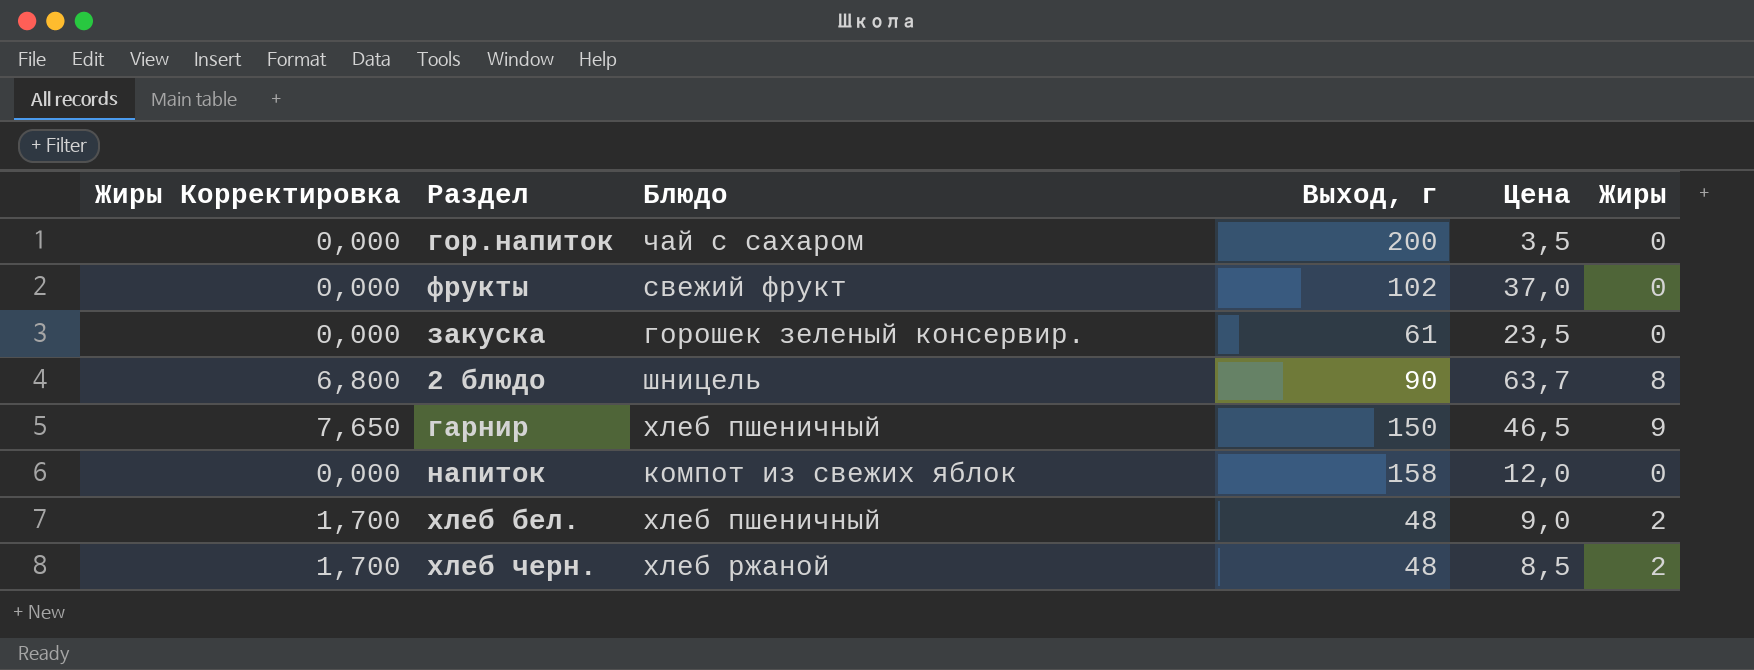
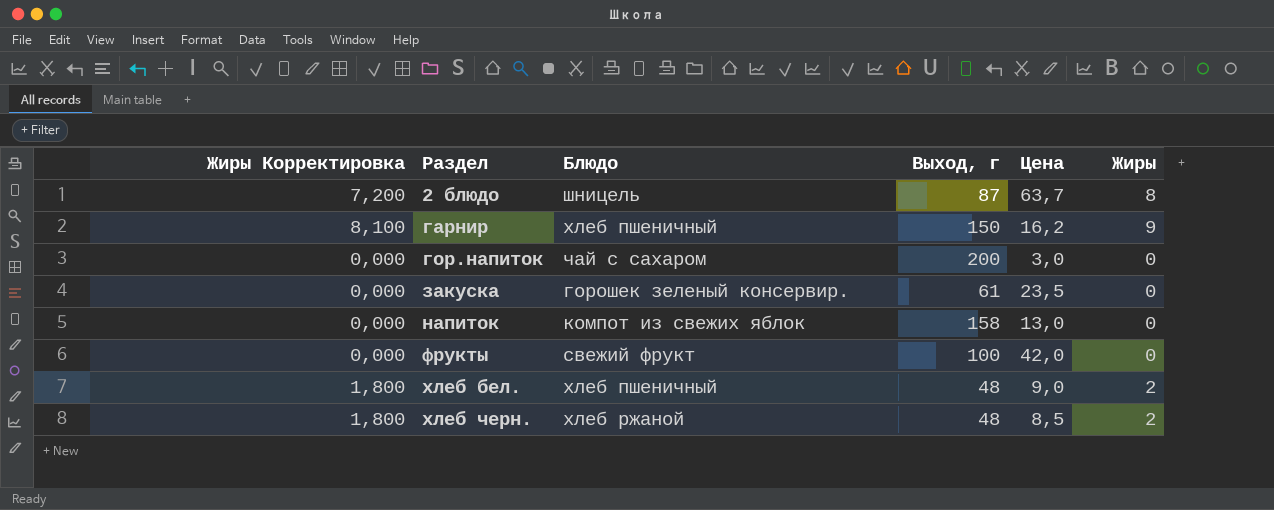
row order: none -> Раздел ascending
column Жиры Корректировка | formula: [Жиры] * 0,85 -> [Жиры] * 0,9
2 блюдо | Выход, г: 90 -> 87
гарнир | Цена: 46,5 -> 16,2
гор.напиток | Цена: 3,5 -> 3,0
напиток | Цена: 12,0 -> 13,0
фрукты | Выход, г: 102 -> 100
фрукты | Цена: 37,0 -> 42,0

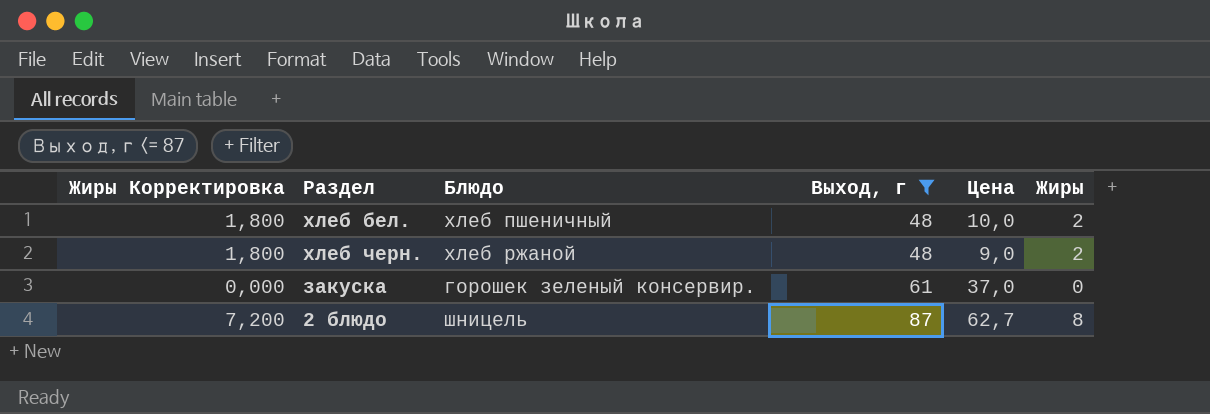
filter: none -> Выход, г <= 87
row order: Раздел ascending -> Выход, г ascending
хлеб бел. | Цена: 9,0 -> 10,0
хлеб черн. | Цена: 8,5 -> 9,0
закуска | Цена: 23,5 -> 37,0
2 блюдо | Цена: 63,7 -> 62,7

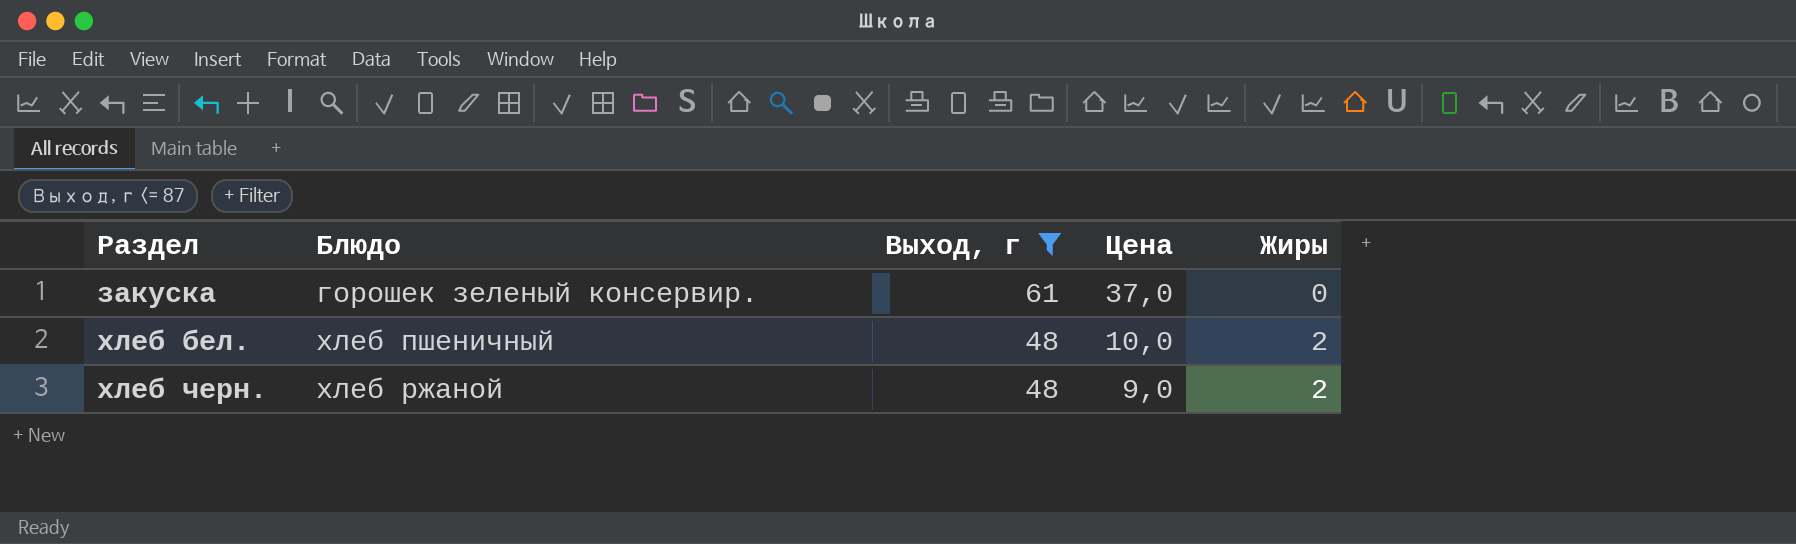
row order: Выход, г ascending -> Раздел ascending
column Жиры Корректировка | formula: [Жиры] * 0,9 -> none
row 2 блюдо: 7,200 | шницель | 87 | 62,7 | 8 -> none

